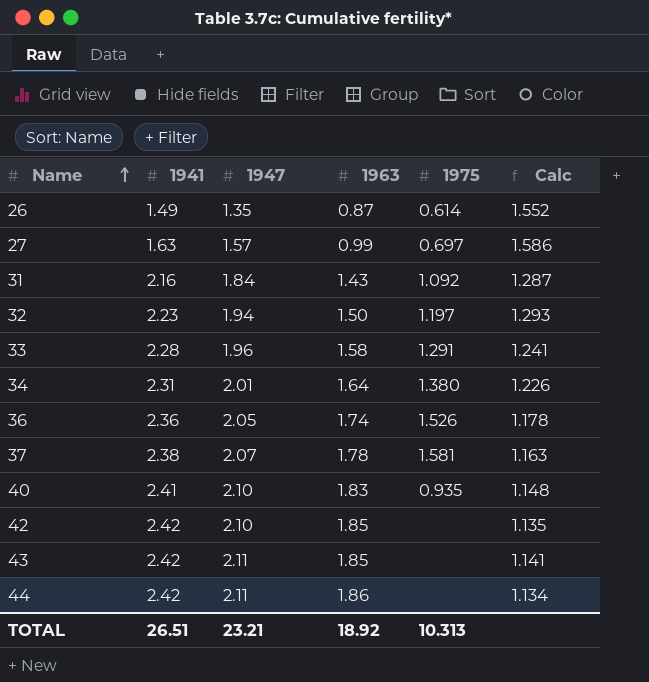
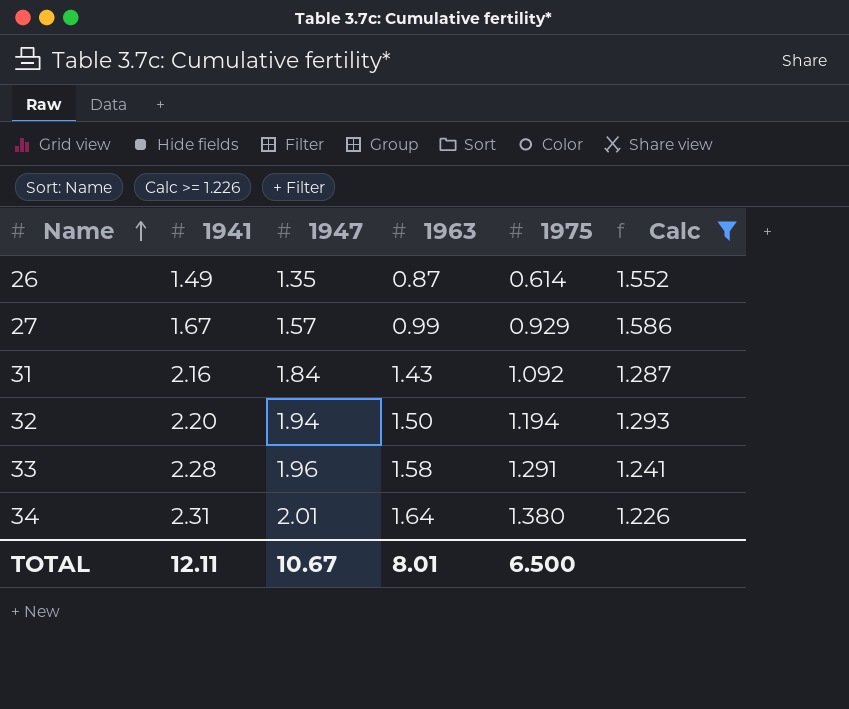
filter: none -> Calc >= 1.226
27 | 1941: 1.63 -> 1.67
27 | 1975: 0.697 -> 0.929
32 | 1941: 2.23 -> 2.20
32 | 1975: 1.197 -> 1.194
TOTAL | 1941: 26.51 -> 12.11
TOTAL | 1947: 23.21 -> 10.67
TOTAL | 1963: 18.92 -> 8.01
TOTAL | 1975: 10.313 -> 6.500

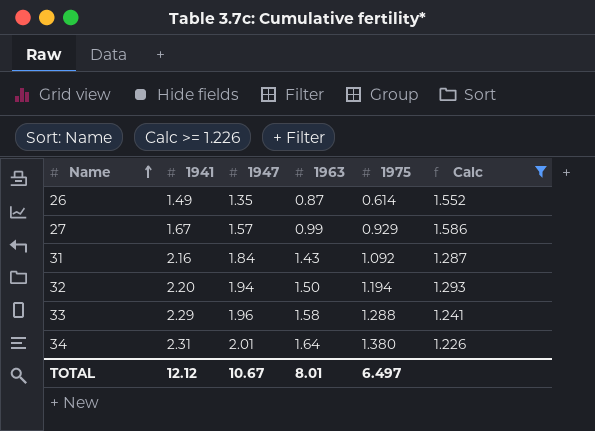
33 | 1941: 2.28 -> 2.29
33 | 1975: 1.291 -> 1.288
TOTAL | 1941: 12.11 -> 12.12
TOTAL | 1975: 6.500 -> 6.497

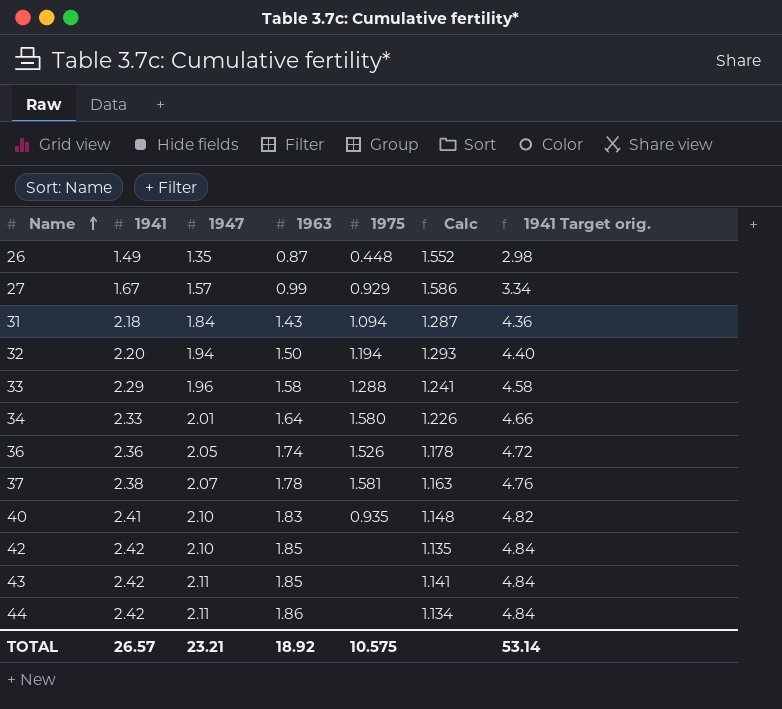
filter: Calc >= 1.226 -> none
column 1941 Target orig. | formula: none -> [1941] * 2
26 | 1975: 0.614 -> 0.448
31 | 1941: 2.16 -> 2.18
31 | 1975: 1.092 -> 1.094
34 | 1941: 2.31 -> 2.33
34 | 1975: 1.380 -> 1.580
TOTAL | 1941: 12.12 -> 26.57
TOTAL | 1947: 10.67 -> 23.21
TOTAL | 1963: 8.01 -> 18.92
TOTAL | 1975: 6.497 -> 10.575

